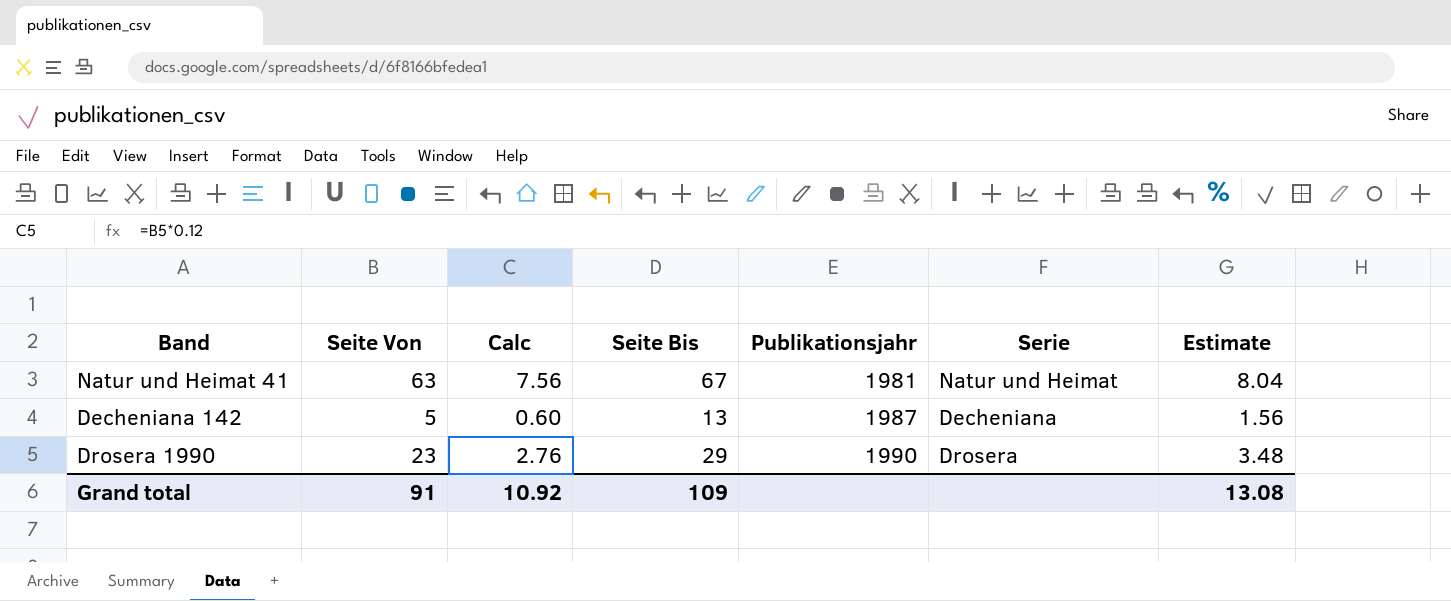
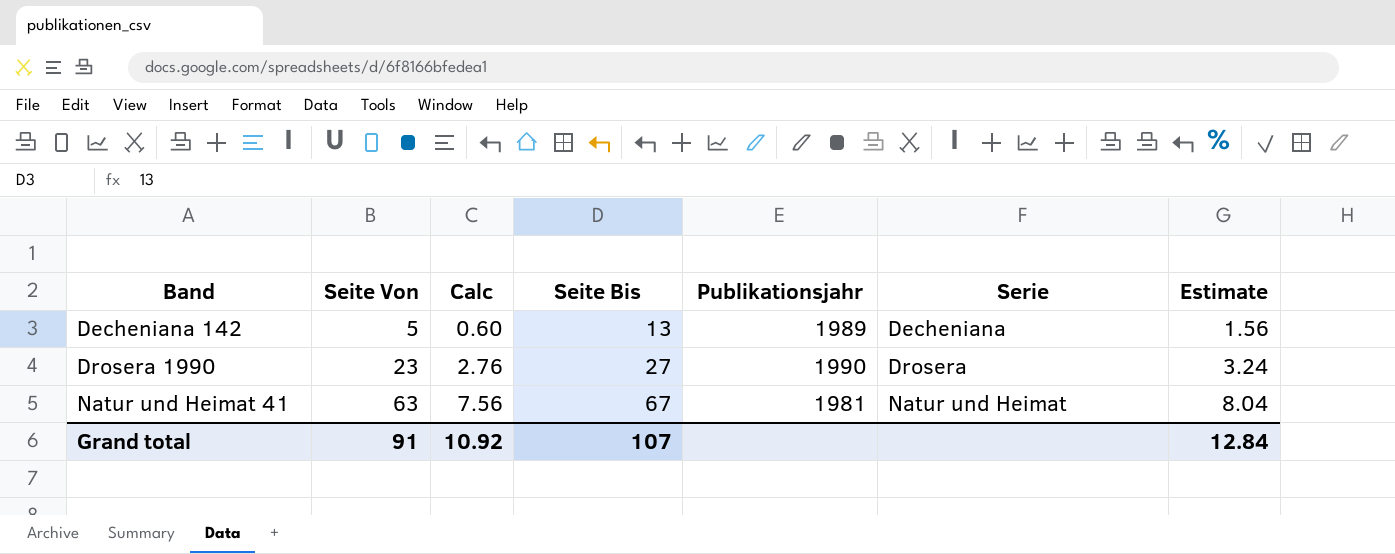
row order: Publikationsjahr ascending -> Band ascending
Decheniana 142 | Publikationsjahr: 1987 -> 1989
Drosera 1990 | Seite Bis: 29 -> 27
Drosera 1990 | Estimate: 3.48 -> 3.24
Grand total | Seite Bis: 109 -> 107
Grand total | Estimate: 13.08 -> 12.84

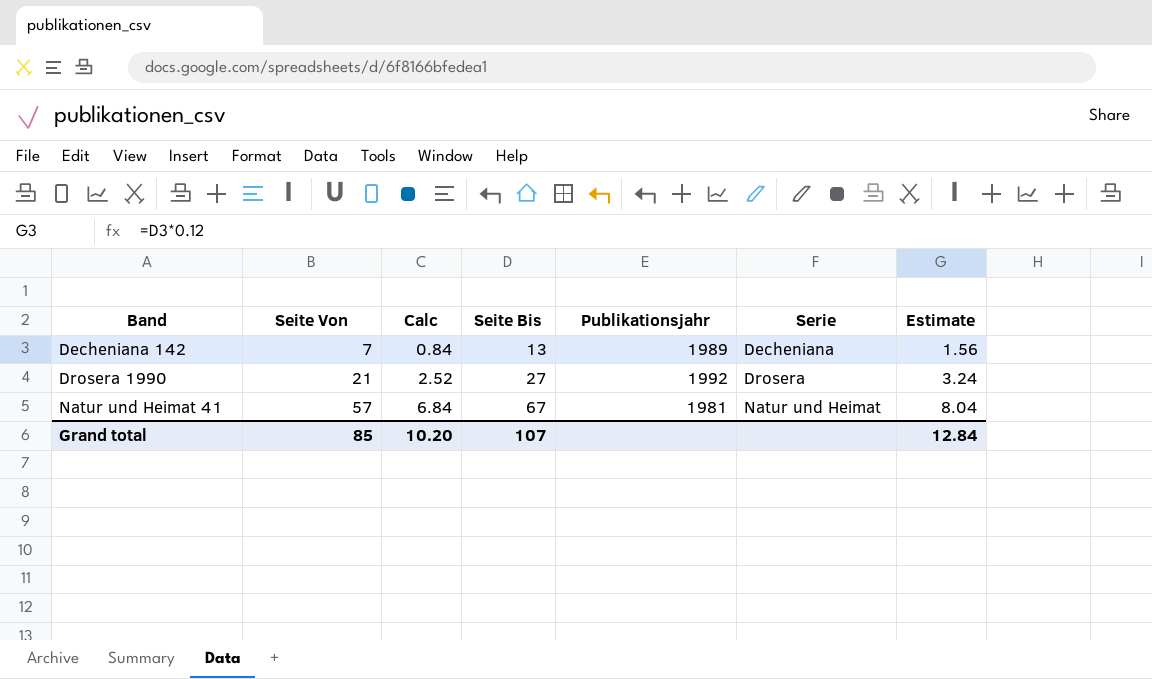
Decheniana 142 | Seite Von: 5 -> 7
Decheniana 142 | Calc: 0.60 -> 0.84
Drosera 1990 | Seite Von: 23 -> 21
Drosera 1990 | Calc: 2.76 -> 2.52
Drosera 1990 | Publikationsjahr: 1990 -> 1992
Natur und Heimat 41 | Seite Von: 63 -> 57
Natur und Heimat 41 | Calc: 7.56 -> 6.84
Grand total | Seite Von: 91 -> 85
Grand total | Calc: 10.92 -> 10.20

